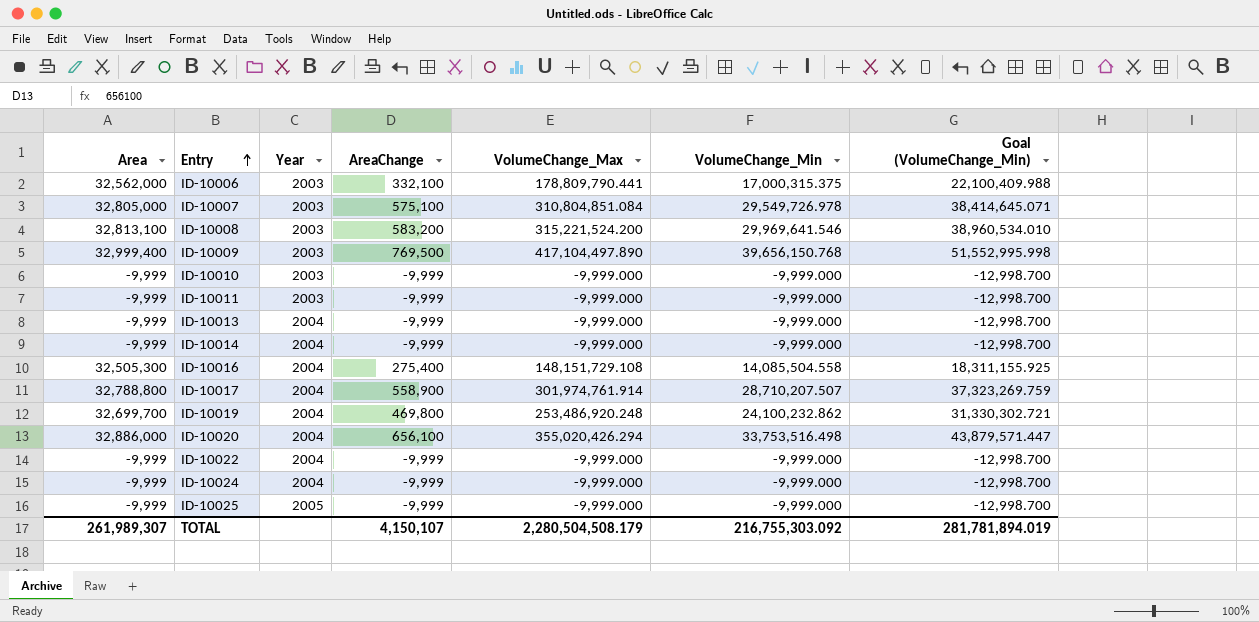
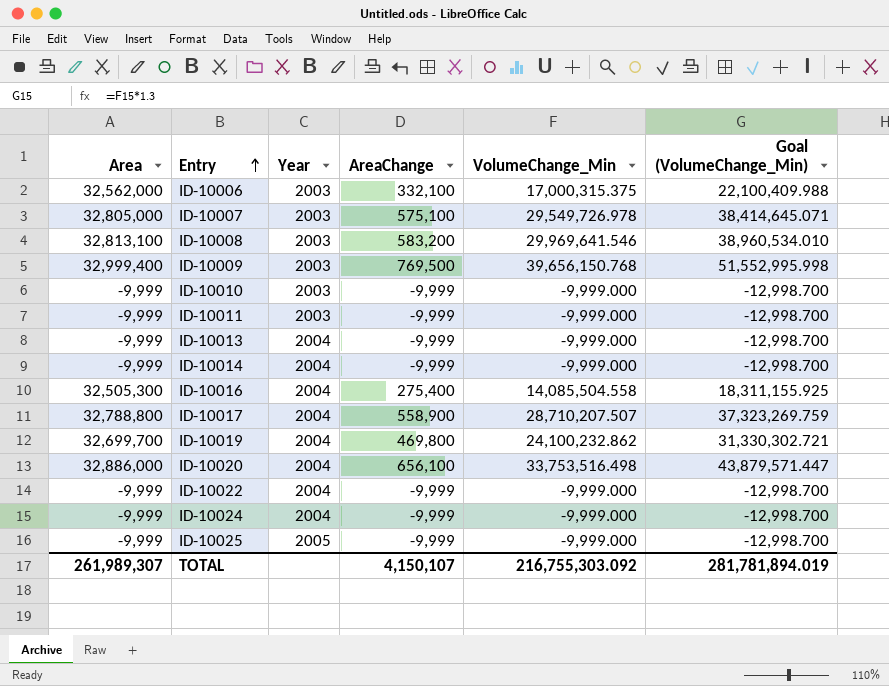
column VolumeChange_Max | position: 5 -> none

